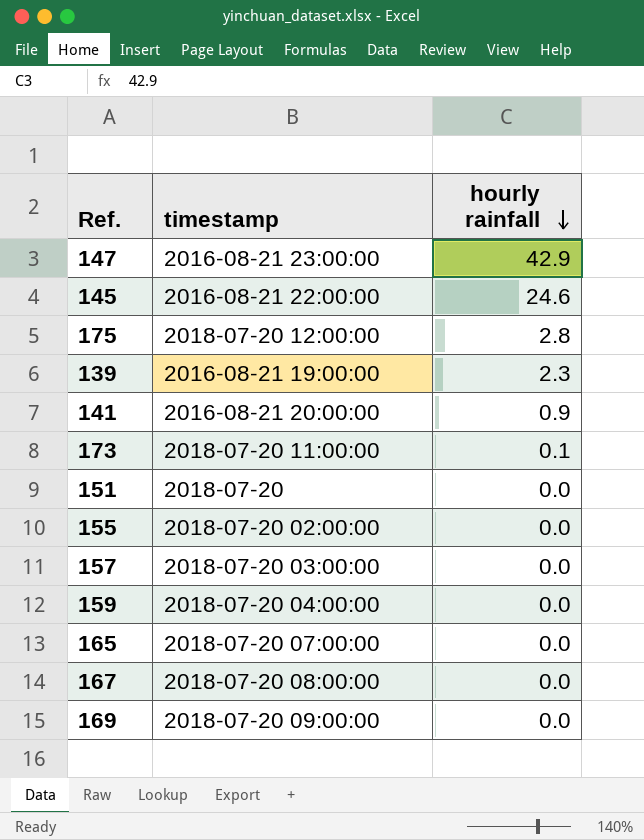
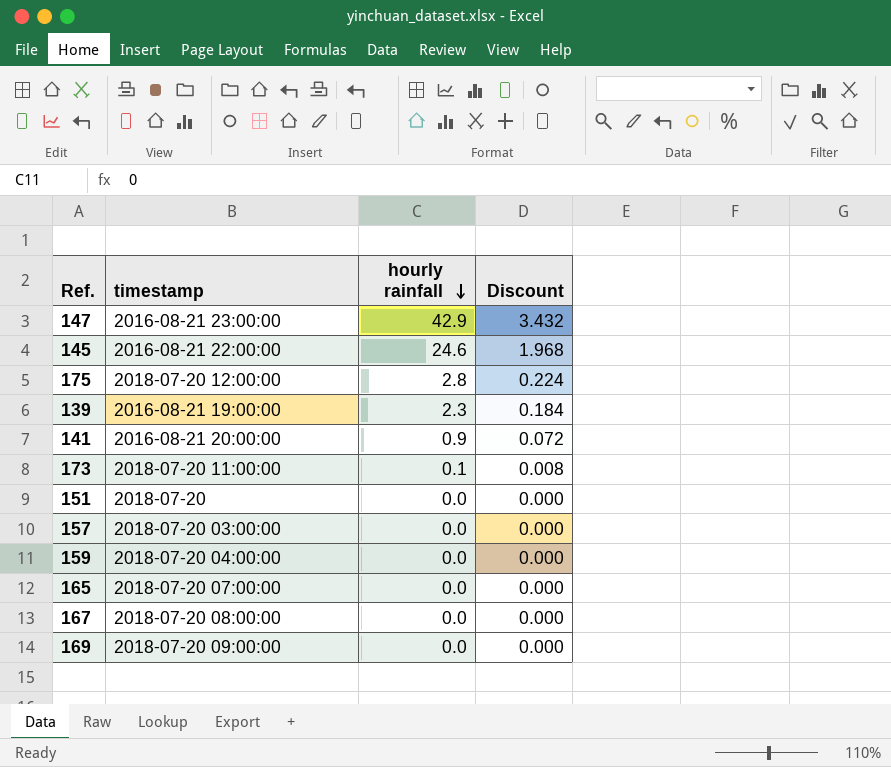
column Discount | formula: none -> [hourly rainfall] * 0.08
row 155: 2018-07-20 02:00:00 | 0.0 -> none

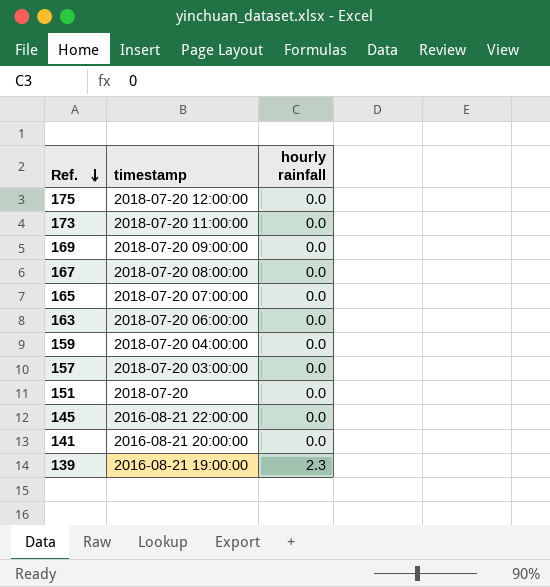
row order: hourly rainfall descending -> Ref. descending
column Discount | formula: [hourly rainfall] * 0.08 -> none
row 147: 2016-08-21 23:00:00 | 42.9 | 3.432 -> none
175 | hourly rainfall: 2.8 -> 0.0
173 | hourly rainfall: 0.1 -> 0.0
row 163: none -> 2018-07-20 06:00:00 | 0.0
145 | hourly rainfall: 24.6 -> 0.0
141 | hourly rainfall: 0.9 -> 0.0

